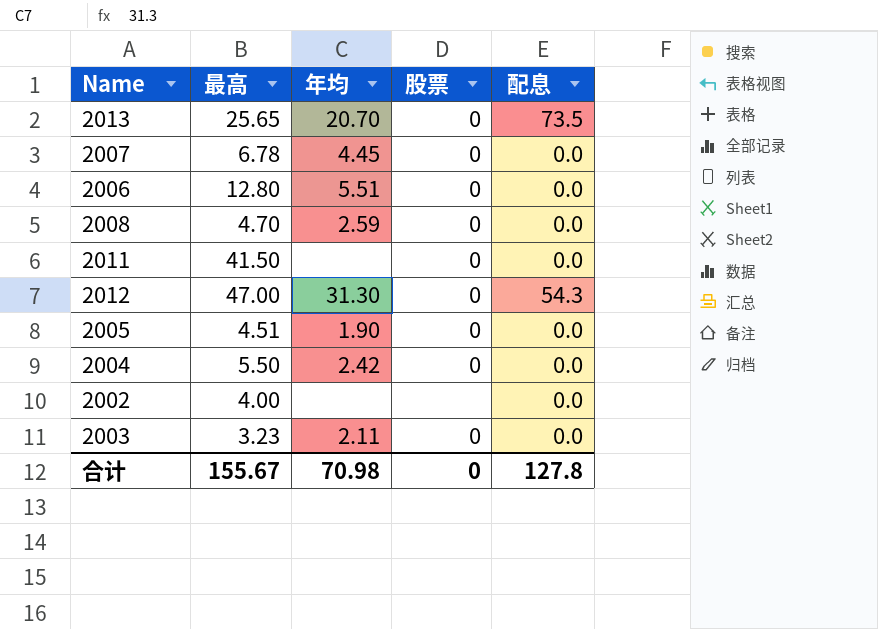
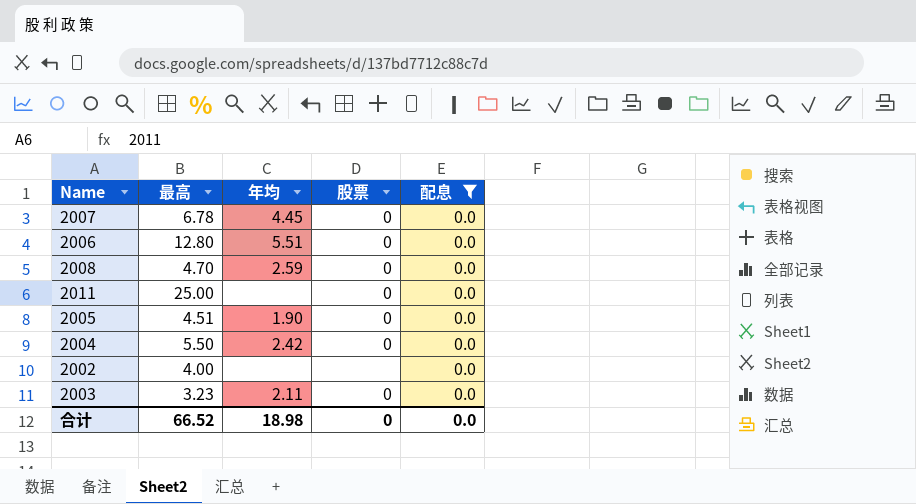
filter: none -> 配息 = 0.0
2011 | 最高: 41.50 -> 25.00
合计 | 最高: 155.67 -> 66.52
合计 | 年均: 70.98 -> 18.98
合计 | 配息: 127.8 -> 0.0

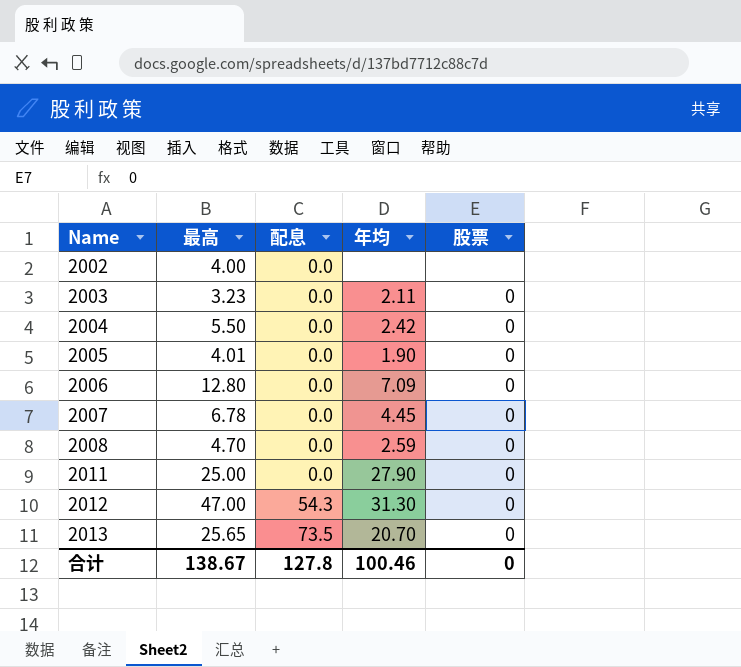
filter: 配息 = 0.0 -> none
row order: none -> Name ascending
column 配息 | position: 5 -> 3
2005 | 最高: 4.51 -> 4.01
2006 | 年均: 5.51 -> 7.09
2011 | 年均: none -> 27.90
合计 | 最高: 66.52 -> 138.67
合计 | 配息: 0.0 -> 127.8
合计 | 年均: 18.98 -> 100.46

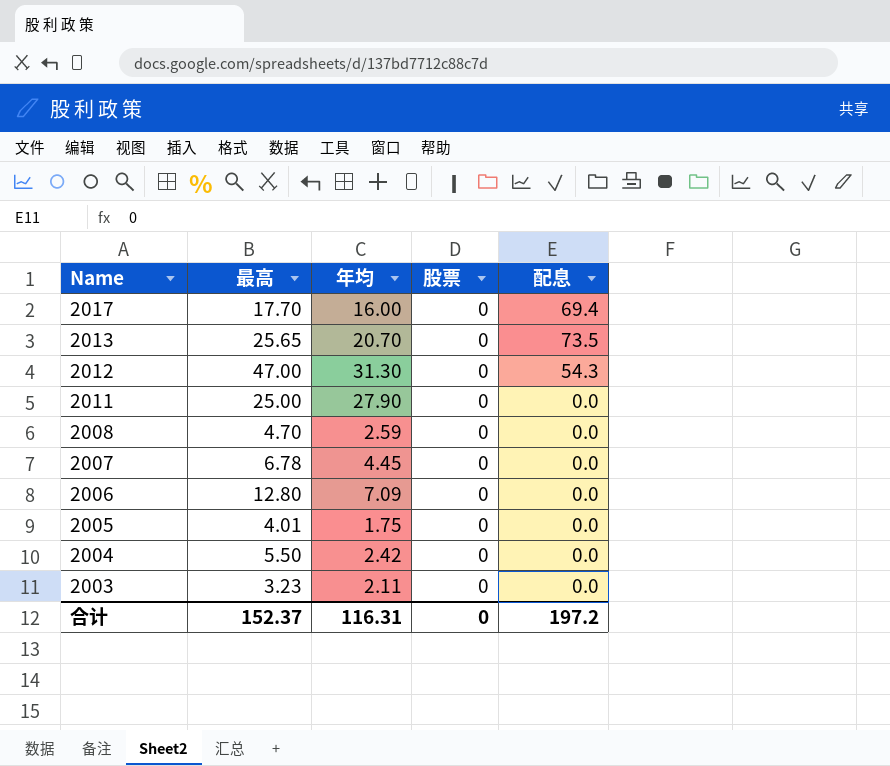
row order: Name ascending -> Name descending
column 配息 | position: 3 -> 5
row 2002: 4.00 | 0.0 | none | none -> none
row 2017: none -> 17.70 | 16.00 | 0 | 69.4
2005 | 年均: 1.90 -> 1.75
合计 | 最高: 138.67 -> 152.37
合计 | 年均: 100.46 -> 116.31
合计 | 配息: 127.8 -> 197.2

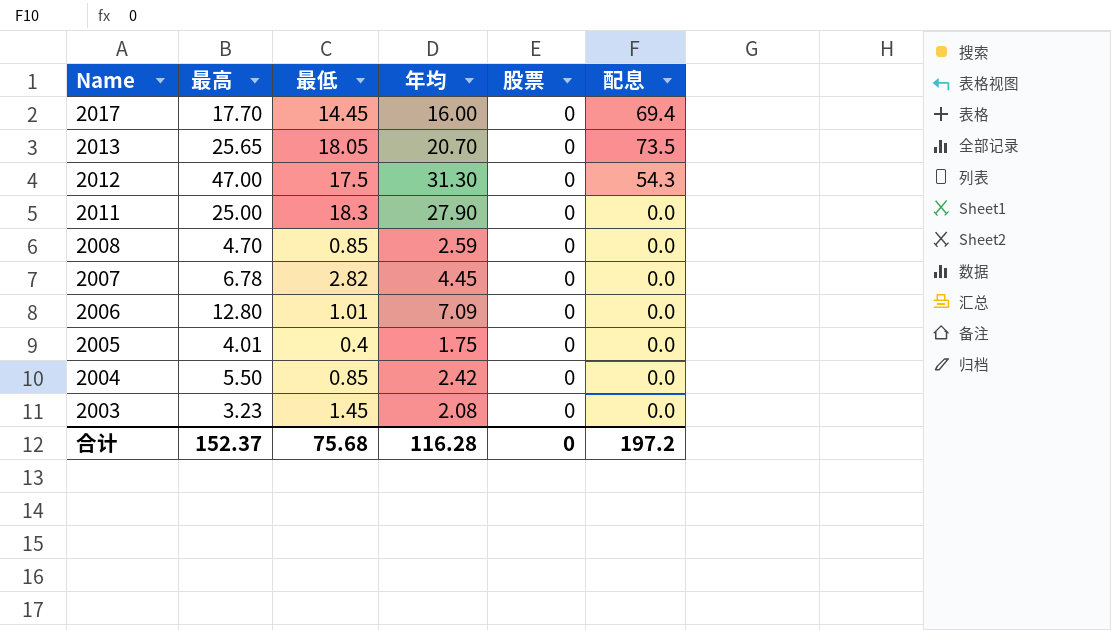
column 最低 | position: none -> 3
2003 | 年均: 2.11 -> 2.08
合计 | 年均: 116.31 -> 116.28

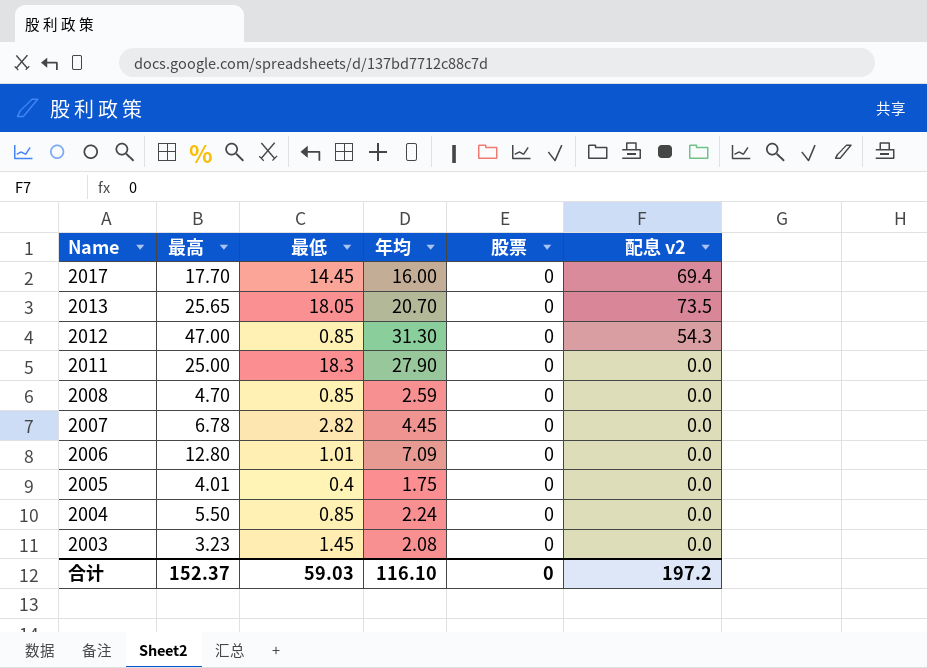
column name: 配息 -> 配息 v2
2012 | 最低: 17.5 -> 0.85
2004 | 年均: 2.42 -> 2.24
合计 | 最低: 75.68 -> 59.03
合计 | 年均: 116.28 -> 116.10

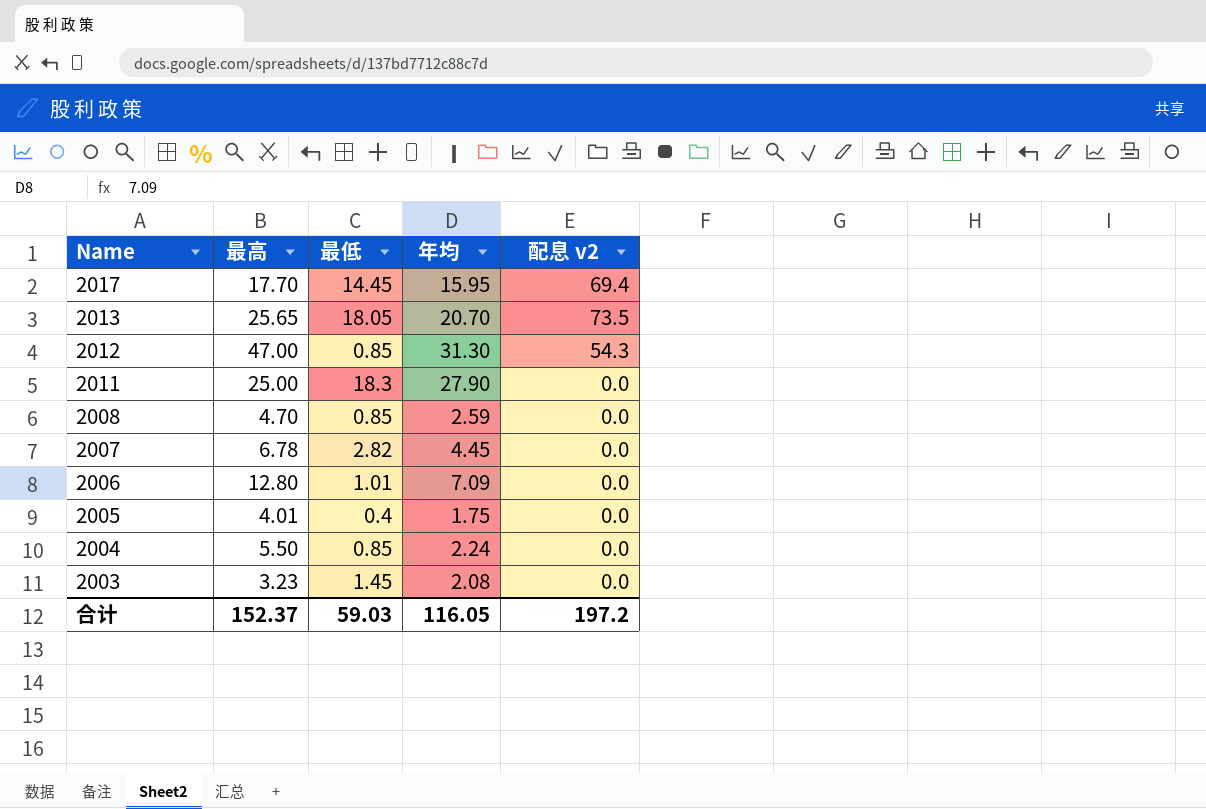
column 股票 | position: 5 -> none
2017 | 年均: 16.00 -> 15.95
合计 | 年均: 116.10 -> 116.05

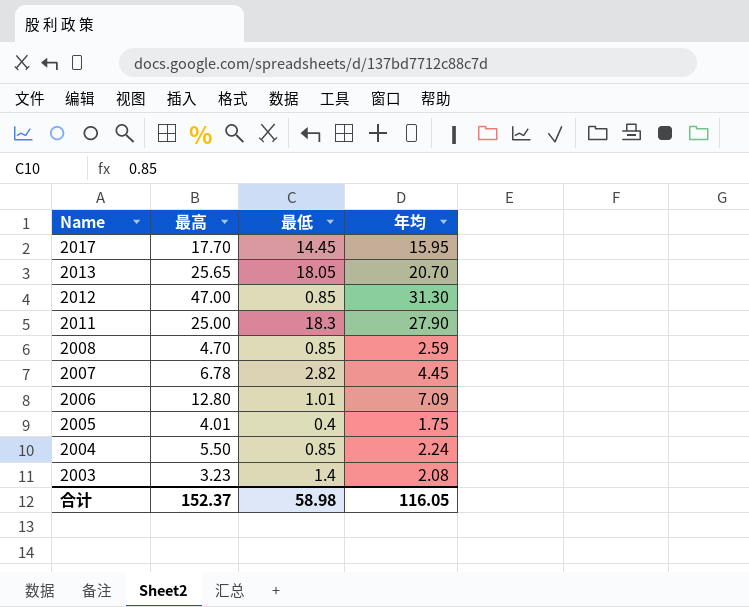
column 配息 v2 | position: 5 -> none
2003 | 最低: 1.45 -> 1.4
合计 | 最低: 59.03 -> 58.98

